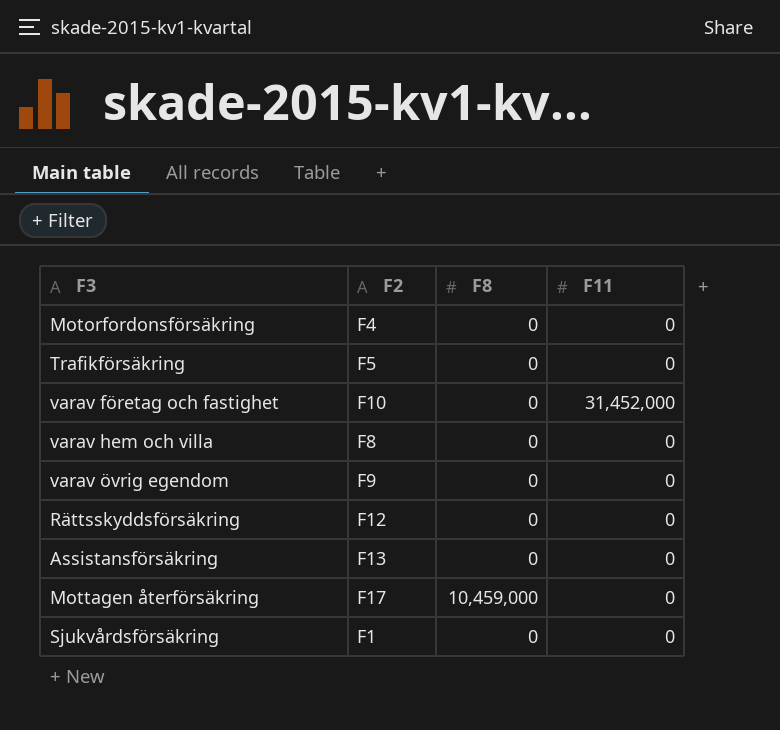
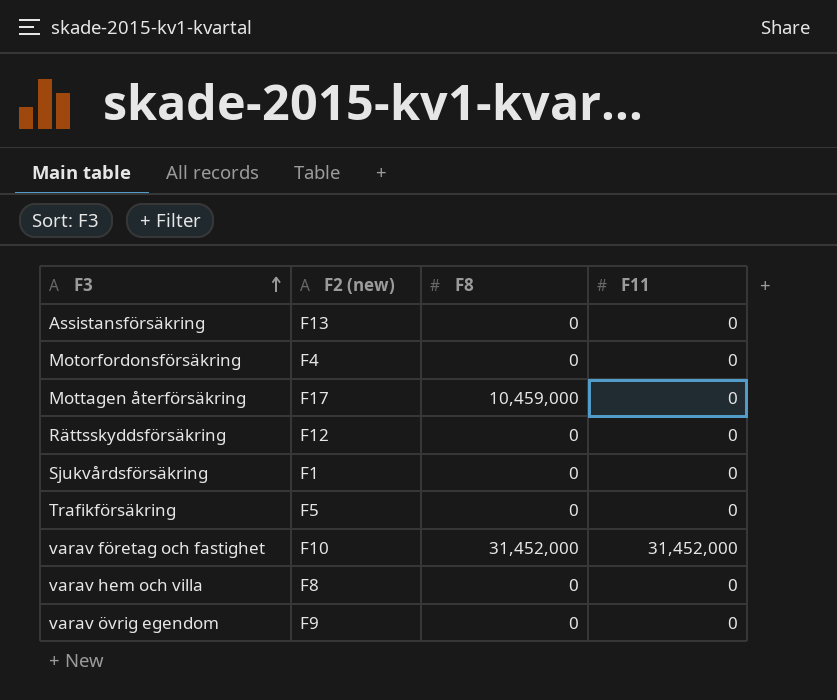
row order: none -> F3 ascending
column name: F2 -> F2 (new)
varav företag och fastighet | F8: 0 -> 31,452,000

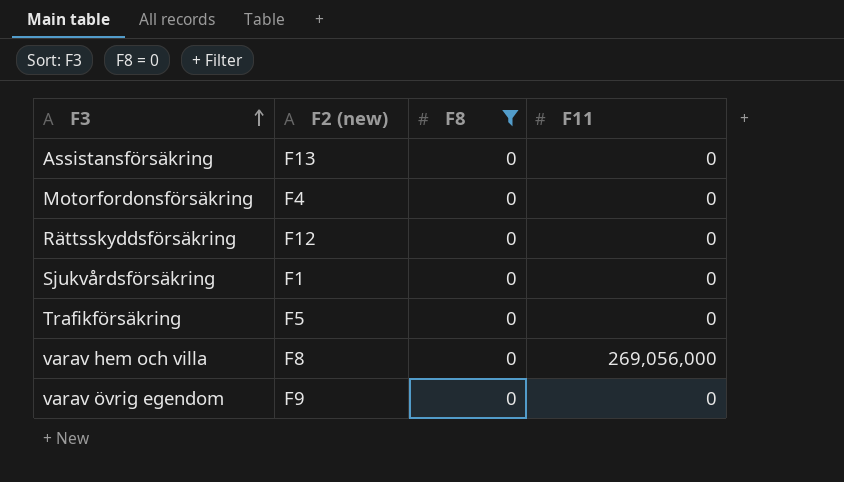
filter: none -> F8 = 0
varav hem och villa | F11: 0 -> 269,056,000

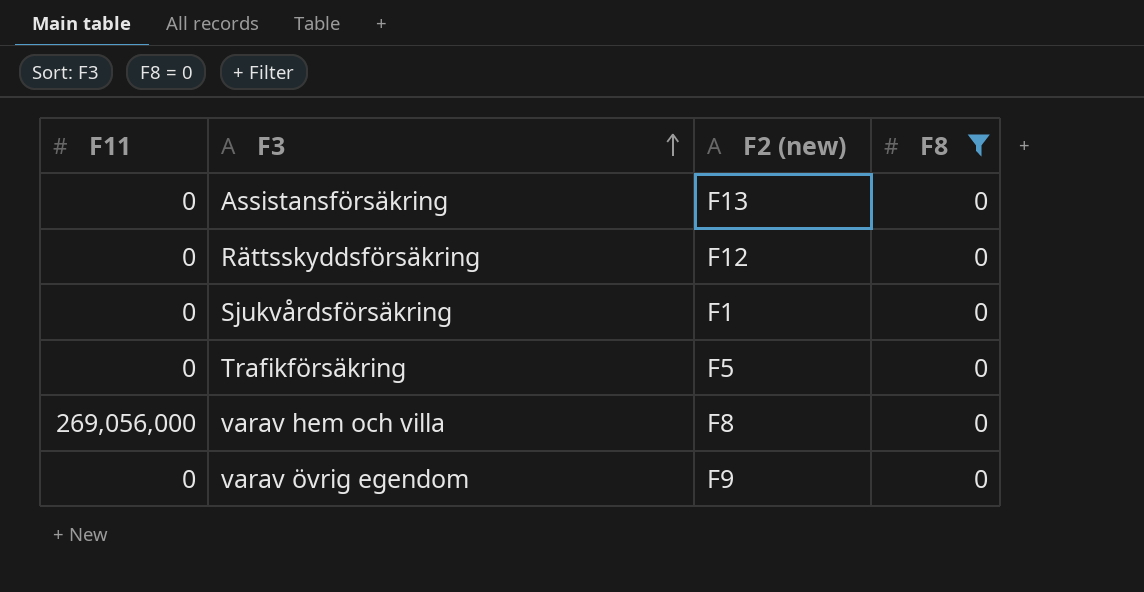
column F11 | position: 4 -> 1
row Motorfordonsförsäkring: F4 | 0 | 0 -> none

